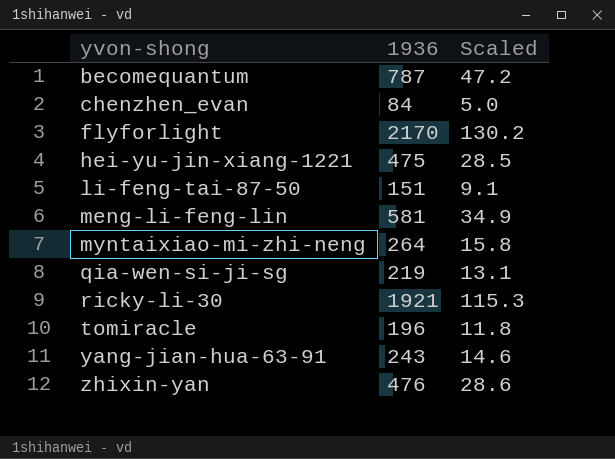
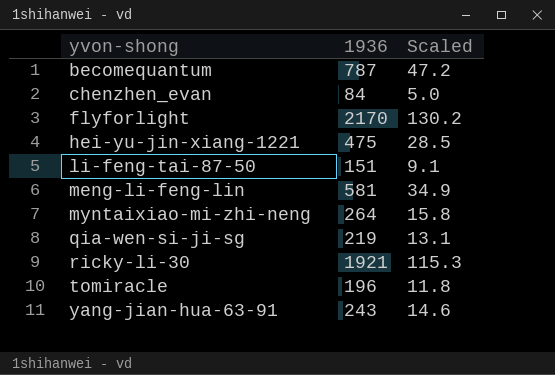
row zhixin-yan: 476 | 28.6 -> none

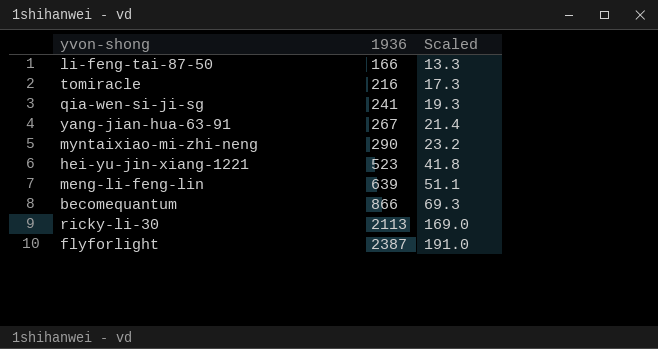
row order: yvon-shong ascending -> 1936 ascending
column Scaled | formula: [1936] * 0.06 -> [1936] * 0.08
row chenzhen_evan: 84 | 5.0 -> none
li-feng-tai-87-50 | 1936: 151 -> 166
tomiracle | 1936: 196 -> 216
qia-wen-si-ji-sg | 1936: 219 -> 241
yang-jian-hua-63-91 | 1936: 243 -> 267
myntaixiao-mi-zhi-neng | 1936: 264 -> 290
hei-yu-jin-xiang-1221 | 1936: 475 -> 523
meng-li-feng-lin | 1936: 581 -> 639
becomequantum | 1936: 787 -> 866
ricky-li-30 | 1936: 1921 -> 2113
flyforlight | 1936: 2170 -> 2387

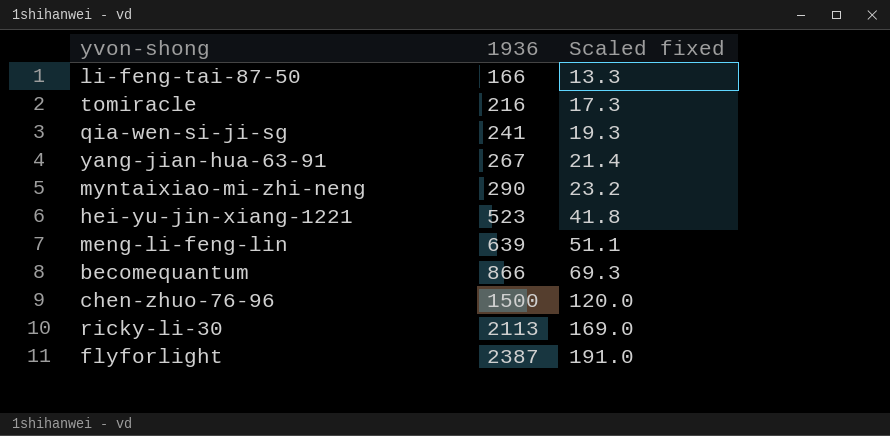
column name: Scaled -> Scaled fixed
row chen-zhuo-76-96: none -> 1500 | 120.0

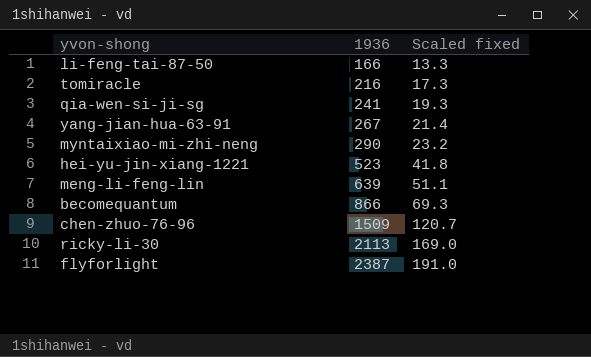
chen-zhuo-76-96 | 1936: 1500 -> 1509
chen-zhuo-76-96 | Scaled fixed: 120.0 -> 120.7

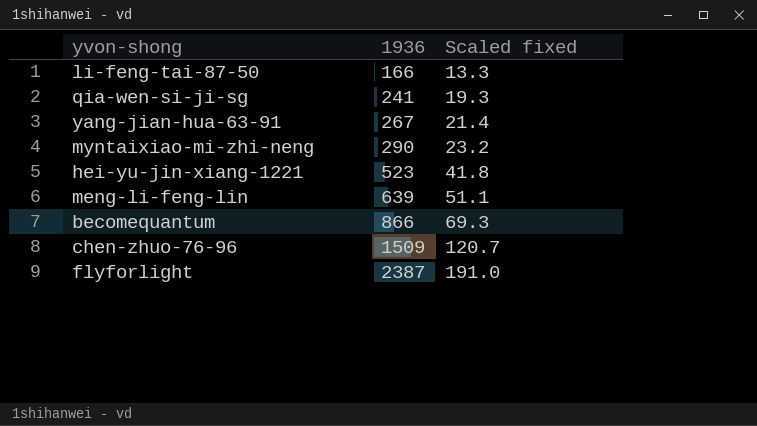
row tomiracle: 216 | 17.3 -> none
row ricky-li-30: 2113 | 169.0 -> none

